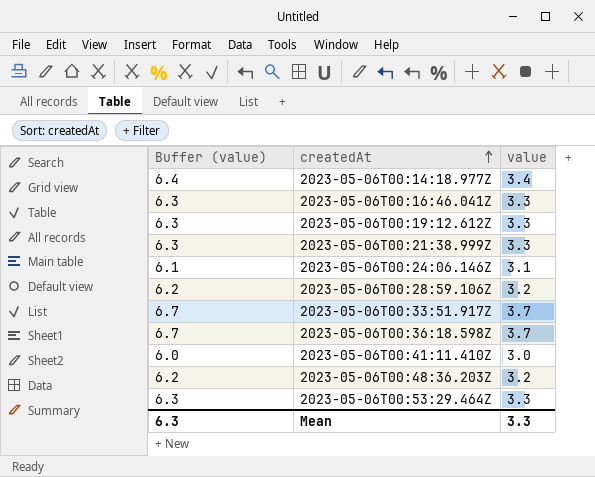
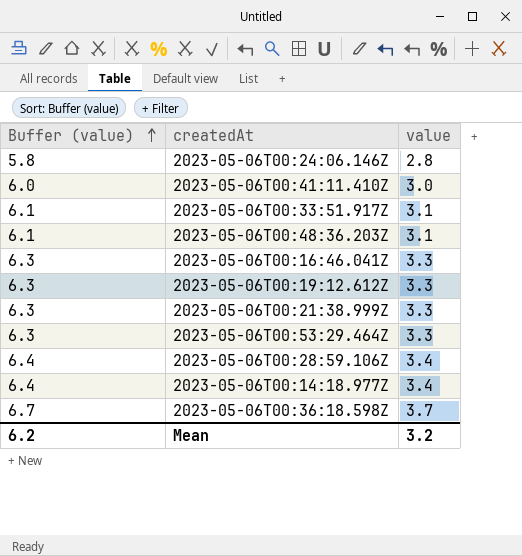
row order: createdAt ascending -> Buffer (value) ascending
2023-05-06T00:24:06.146Z | Buffer (value): 6.1 -> 5.8
2023-05-06T00:24:06.146Z | value: 3.1 -> 2.8
2023-05-06T00:33:51.917Z | Buffer (value): 6.7 -> 6.1
2023-05-06T00:33:51.917Z | value: 3.7 -> 3.1
2023-05-06T00:48:36.203Z | Buffer (value): 6.2 -> 6.1
2023-05-06T00:48:36.203Z | value: 3.2 -> 3.1
2023-05-06T00:28:59.106Z | Buffer (value): 6.2 -> 6.4
2023-05-06T00:28:59.106Z | value: 3.2 -> 3.4
Mean | Buffer (value): 6.3 -> 6.2
Mean | value: 3.3 -> 3.2

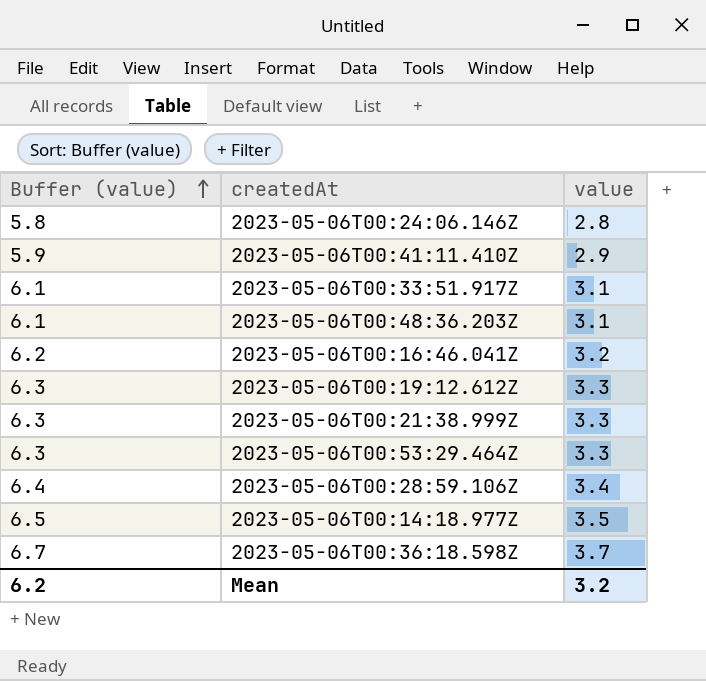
2023-05-06T00:41:11.410Z | Buffer (value): 6.0 -> 5.9
2023-05-06T00:41:11.410Z | value: 3.0 -> 2.9
2023-05-06T00:16:46.041Z | Buffer (value): 6.3 -> 6.2
2023-05-06T00:16:46.041Z | value: 3.3 -> 3.2
2023-05-06T00:14:18.977Z | Buffer (value): 6.4 -> 6.5
2023-05-06T00:14:18.977Z | value: 3.4 -> 3.5

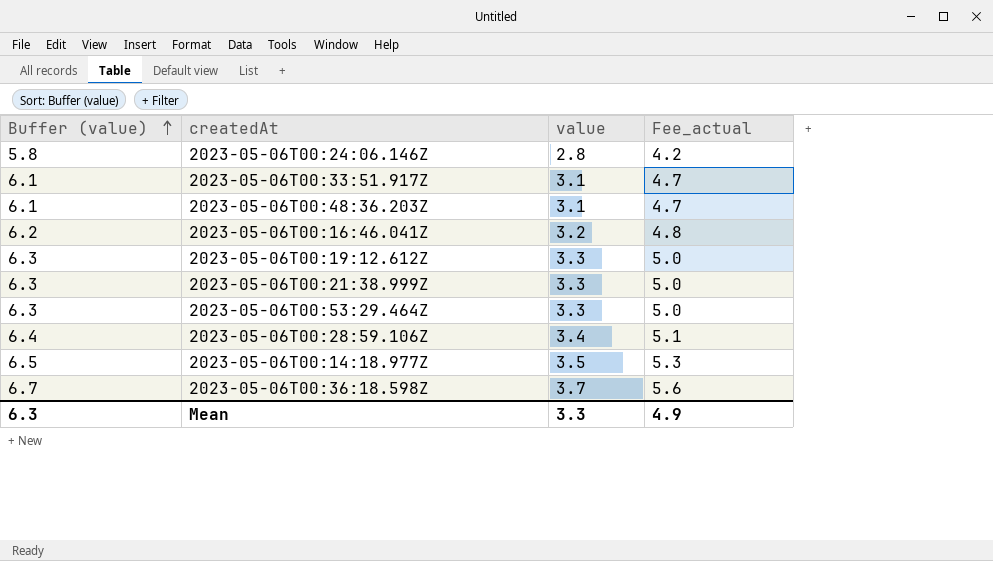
column Fee_actual | formula: none -> [value] * 1.5
row 2023-05-06T00:41:11.410Z: 5.9 | 2.9 -> none
Mean | Buffer (value): 6.2 -> 6.3
Mean | value: 3.2 -> 3.3

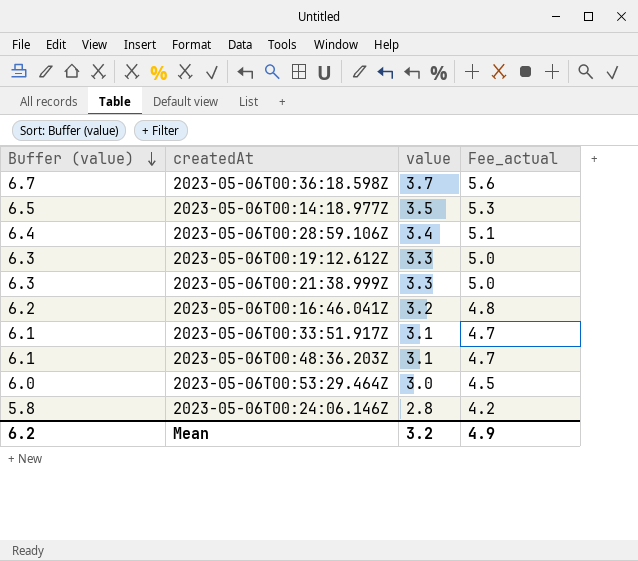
row order: Buffer (value) ascending -> Buffer (value) descending
2023-05-06T00:53:29.464Z | Buffer (value): 6.3 -> 6.0
2023-05-06T00:53:29.464Z | value: 3.3 -> 3.0
2023-05-06T00:53:29.464Z | Fee_actual: 5.0 -> 4.5
Mean | Buffer (value): 6.3 -> 6.2
Mean | value: 3.3 -> 3.2

